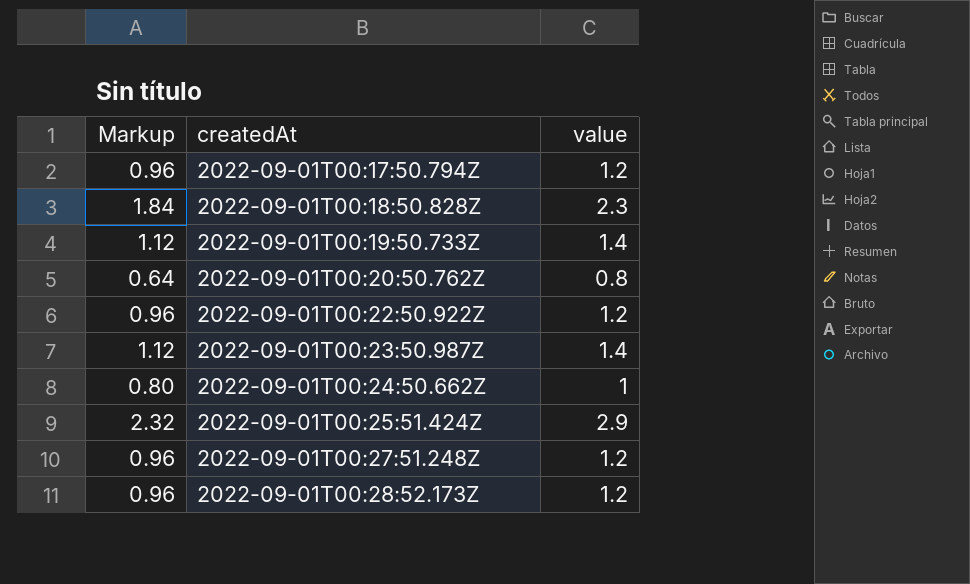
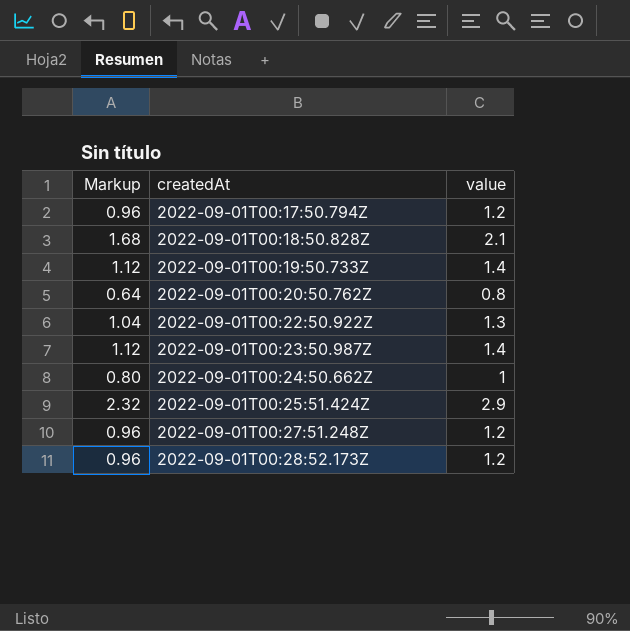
2022-09-01T00:18:50.828Z | Markup: 1.84 -> 1.68
2022-09-01T00:18:50.828Z | value: 2.3 -> 2.1
2022-09-01T00:22:50.922Z | Markup: 0.96 -> 1.04
2022-09-01T00:22:50.922Z | value: 1.2 -> 1.3

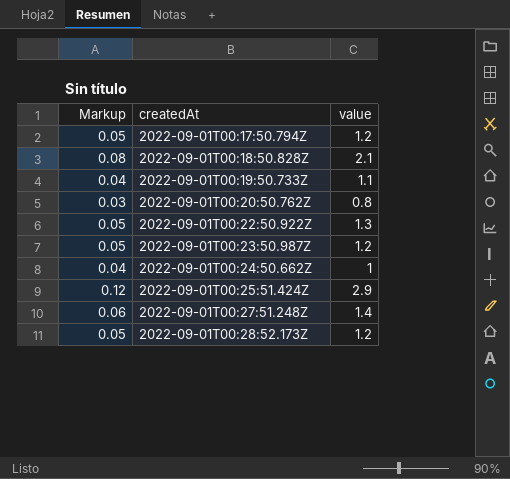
column Markup | formula: [value] * 0.8 -> [value] * 0.04
2022-09-01T00:19:50.733Z | value: 1.4 -> 1.1
2022-09-01T00:23:50.987Z | value: 1.4 -> 1.2
2022-09-01T00:27:51.248Z | value: 1.2 -> 1.4

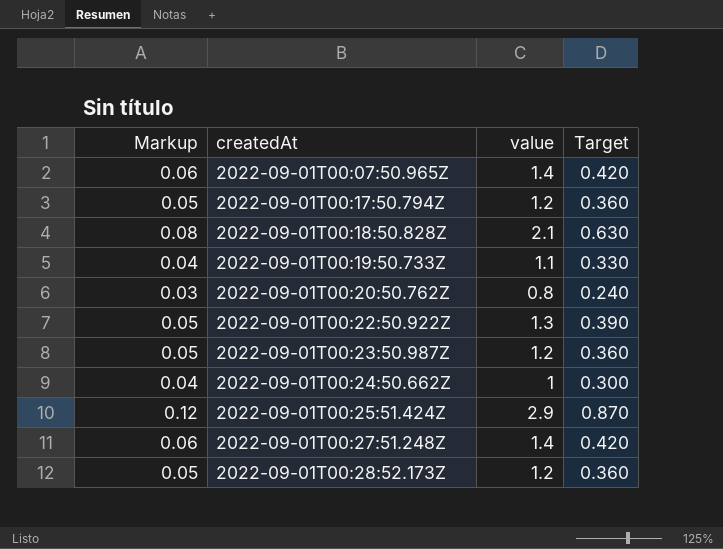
column Target | formula: none -> [value] * 0.3
row 2022-09-01T00:07:50.965Z: none -> 0.06 | 1.4 | 0.420

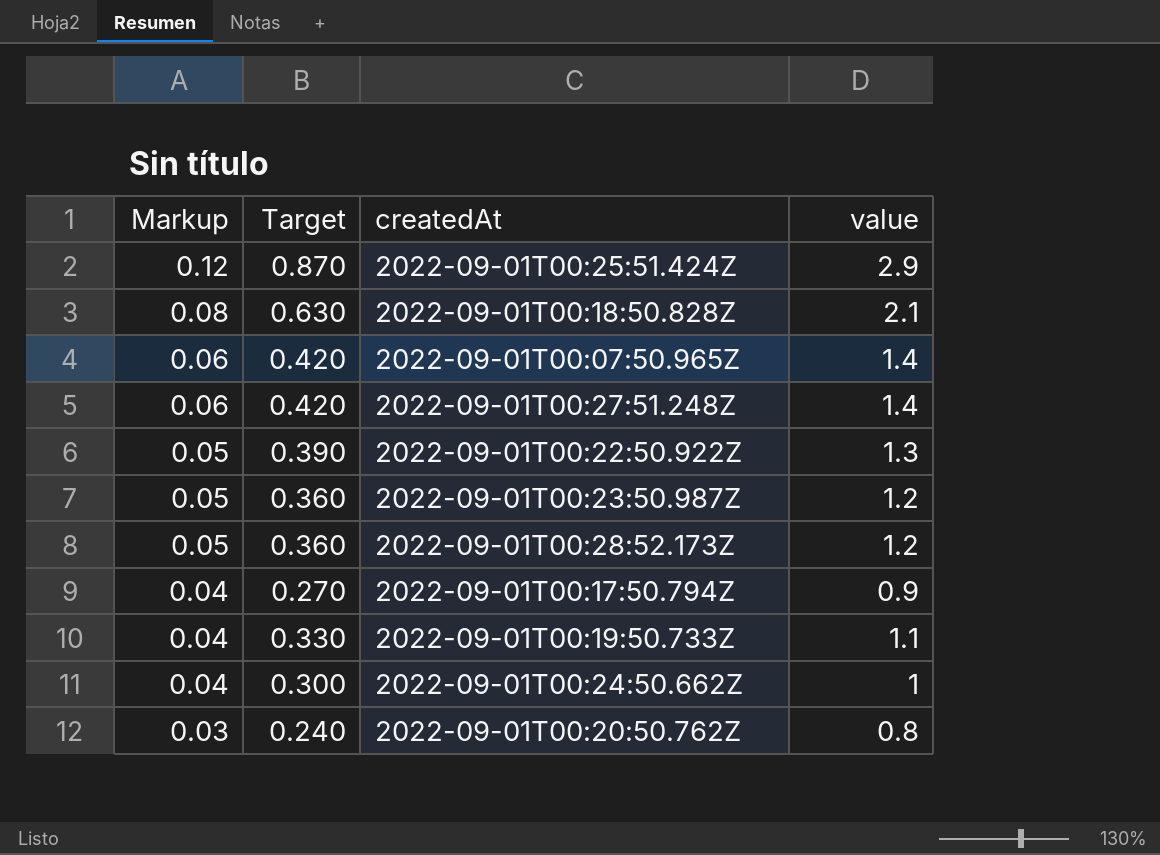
row order: createdAt ascending -> Markup descending
column Target | position: 4 -> 2
2022-09-01T00:17:50.794Z | Markup: 0.05 -> 0.04
2022-09-01T00:17:50.794Z | Target: 0.360 -> 0.270
2022-09-01T00:17:50.794Z | value: 1.2 -> 0.9

